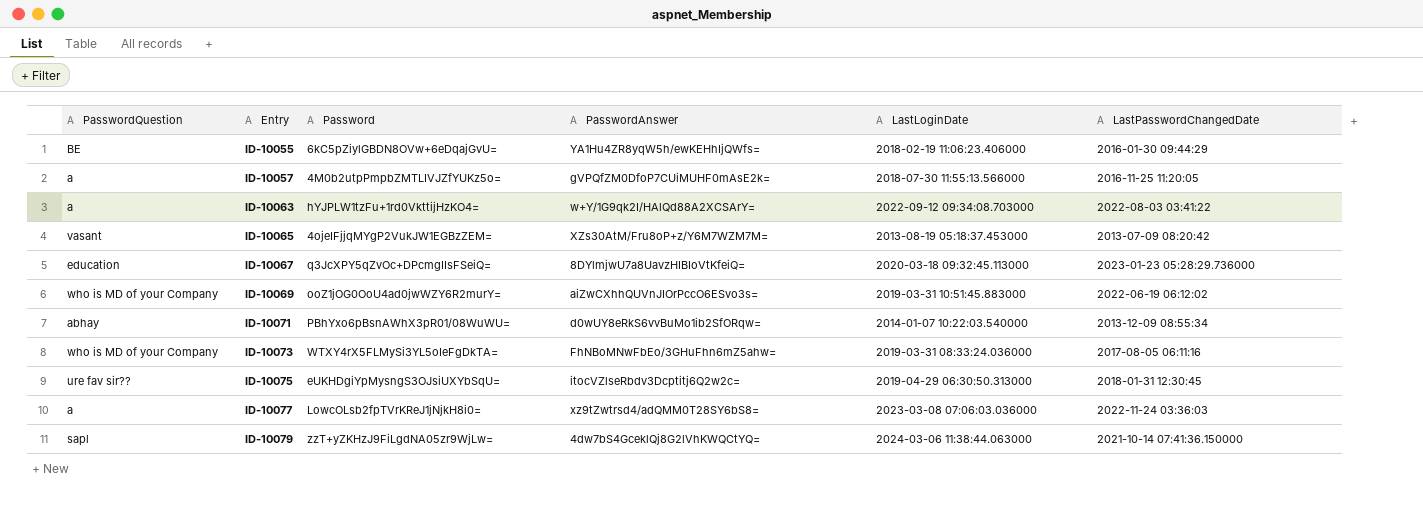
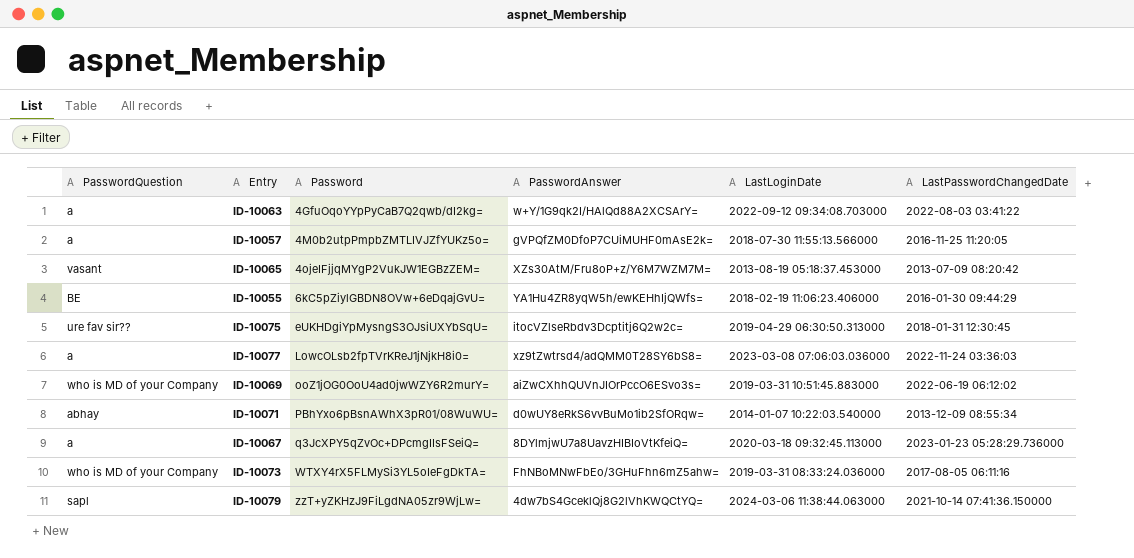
row order: Entry ascending -> Password ascending
ID-10063 | Password: hYJPLW1tzFu+1rd0VkttijHzKO4= -> 4GfuOqoYYpPyCaB7Q2qwb/dI2kg=
ID-10067 | PasswordQuestion: education -> a

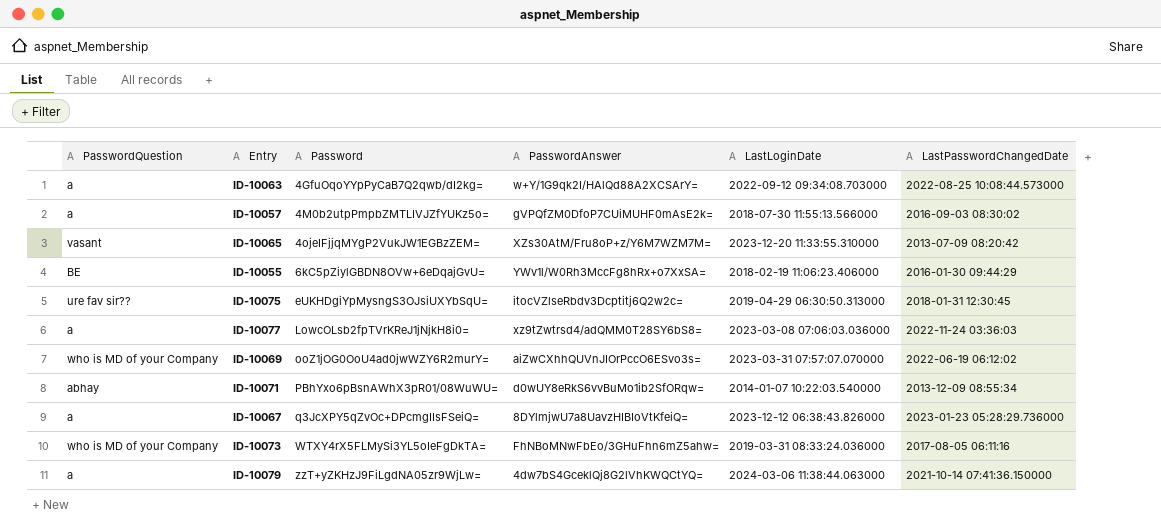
ID-10063 | LastPasswordChangedDate: 2022-08-03 03:41:22 -> 2022-08-25 10:08:44.573000
ID-10057 | LastPasswordChangedDate: 2016-11-25 11:20:05 -> 2016-09-03 08:30:02
ID-10065 | LastLoginDate: 2013-08-19 05:18:37.453000 -> 2023-12-20 11:33:55.310000
ID-10055 | PasswordAnswer: YA1Hu4ZR8yqW5h/ewKEHhIjQWfs= -> YWv1l/W0Rh3MccFg8hRx+o7XxSA=
ID-10069 | LastLoginDate: 2019-03-31 10:51:45.883000 -> 2023-03-31 07:57:07.070000
ID-10067 | LastLoginDate: 2020-03-18 09:32:45.113000 -> 2023-12-12 06:38:43.826000
ID-10079 | PasswordQuestion: sapl -> a

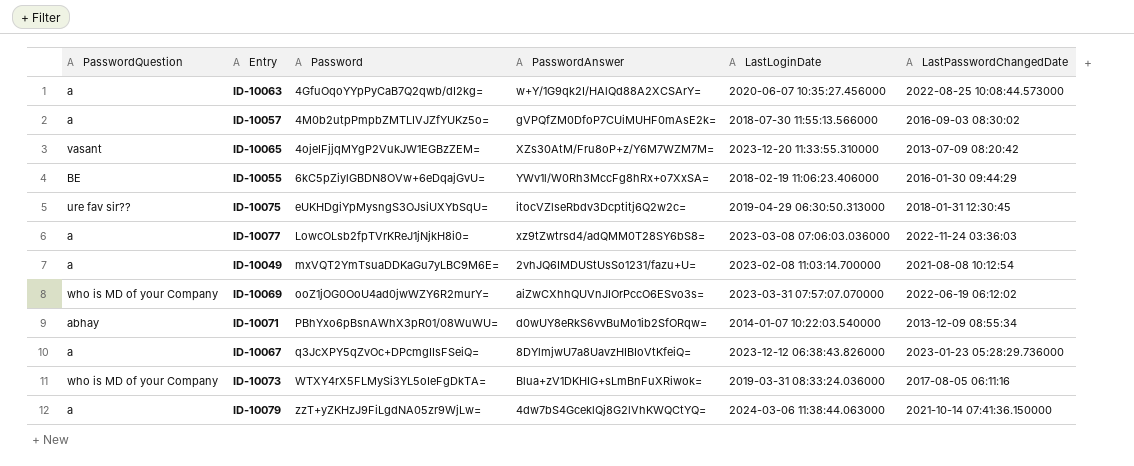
ID-10063 | LastLoginDate: 2022-09-12 09:34:08.703000 -> 2020-06-07 10:35:27.456000
row ID-10049: none -> a | mxVQT2YmTsuaDDKaGu7yLBC9M6E= | 2vhJQ6IMDUStUsSo1231/fazu+U= | 2023-02-08 11:03:14.700000 | 2021-08-08 10:12:54
ID-10073 | PasswordAnswer: FhNBoMNwFbEo/3GHuFhn6mZ5ahw= -> Blua+zV1DKHIG+sLmBnFuXRiwok=

